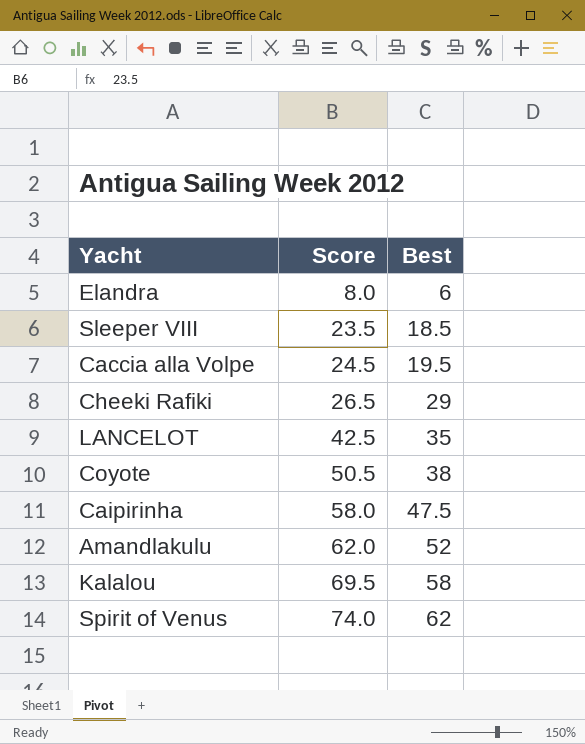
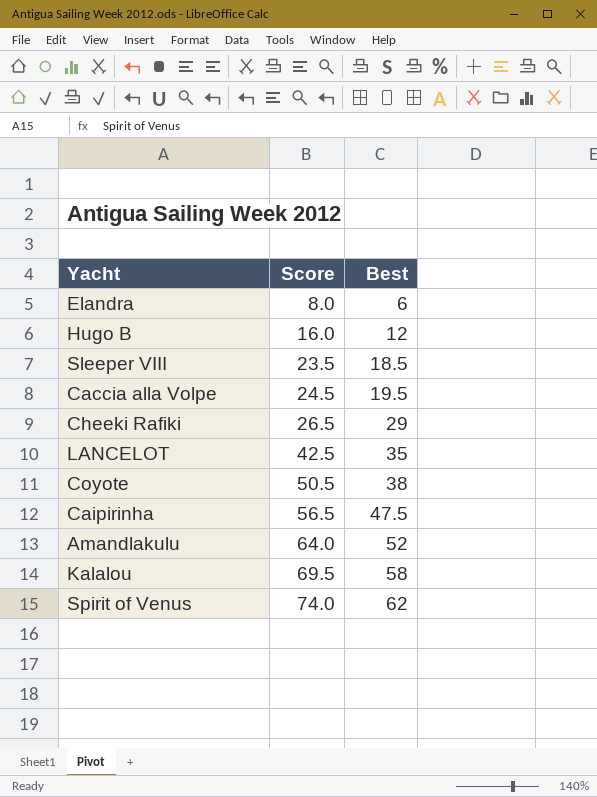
row Hugo B: none -> 16.0 | 12
Caipirinha | Score: 58.0 -> 56.5
Amandlakulu | Score: 62.0 -> 64.0

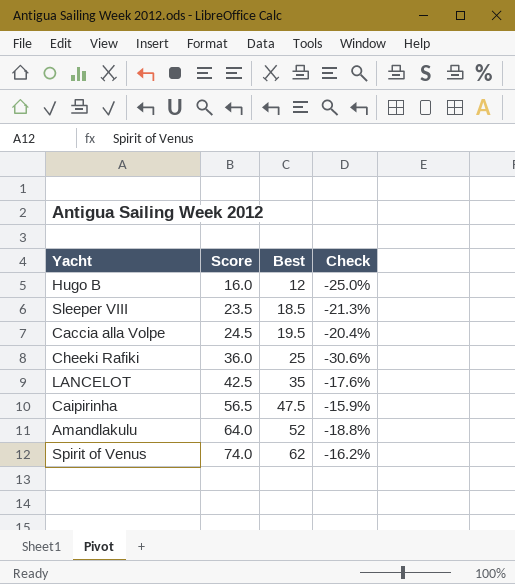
column Check | formula: none -> ([Best] - [Score]) / [Score]
row Elandra: 8.0 | 6 -> none
row Coyote: 50.5 | 38 -> none
row Kalalou: 69.5 | 58 -> none
Cheeki Rafiki | Score: 26.5 -> 36.0
Cheeki Rafiki | Best: 29 -> 25

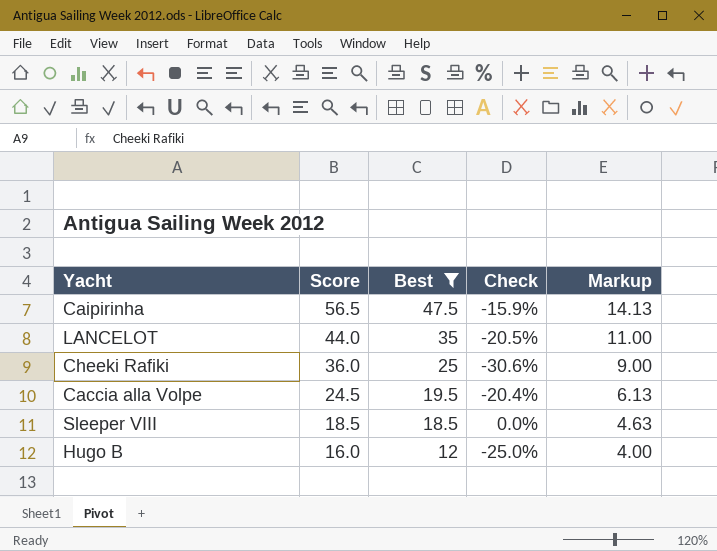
filter: none -> Best <= 47.5
row order: Score ascending -> Score descending
column Markup | formula: none -> [Score] * 0.25
LANCELOT | Score: 42.5 -> 44.0
LANCELOT | Check: -17.6% -> -20.5%
Sleeper VIII | Score: 23.5 -> 18.5
Sleeper VIII | Check: -21.3% -> 0.0%

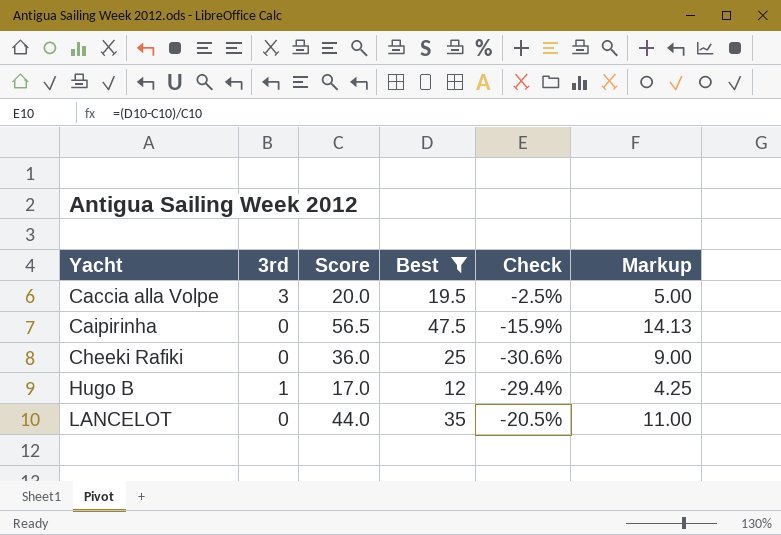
row order: Score descending -> Yacht ascending
column 3rd | position: none -> 2
row Sleeper VIII: 18.5 | 18.5 | 0.0% | 4.63 -> none
Caccia alla Volpe | Score: 24.5 -> 20.0
Caccia alla Volpe | Check: -20.4% -> -2.5%
Caccia alla Volpe | Markup: 6.13 -> 5.00
Hugo B | Score: 16.0 -> 17.0
Hugo B | Check: -25.0% -> -29.4%
Hugo B | Markup: 4.00 -> 4.25

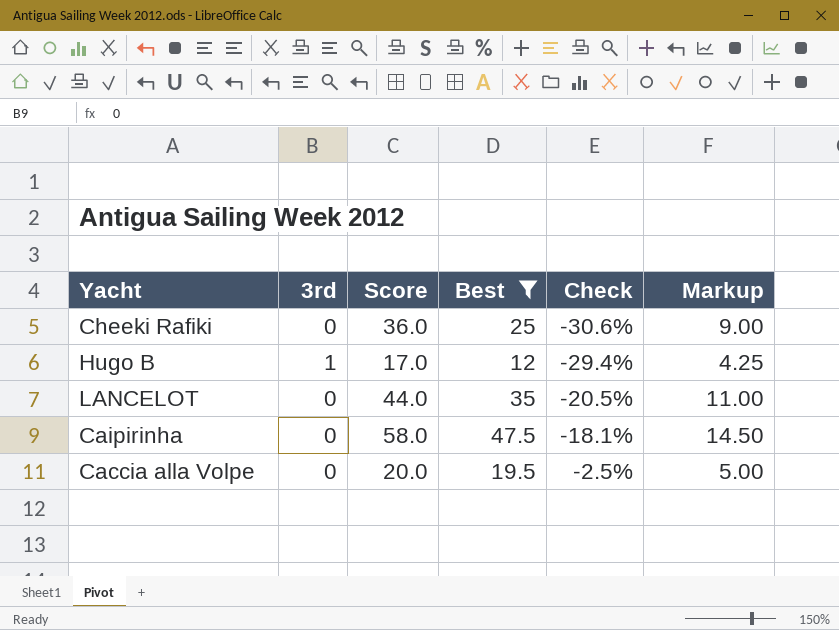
row order: Yacht ascending -> Check ascending
Caipirinha | Score: 56.5 -> 58.0
Caipirinha | Check: -15.9% -> -18.1%
Caipirinha | Markup: 14.13 -> 14.50
Caccia alla Volpe | 3rd: 3 -> 0

